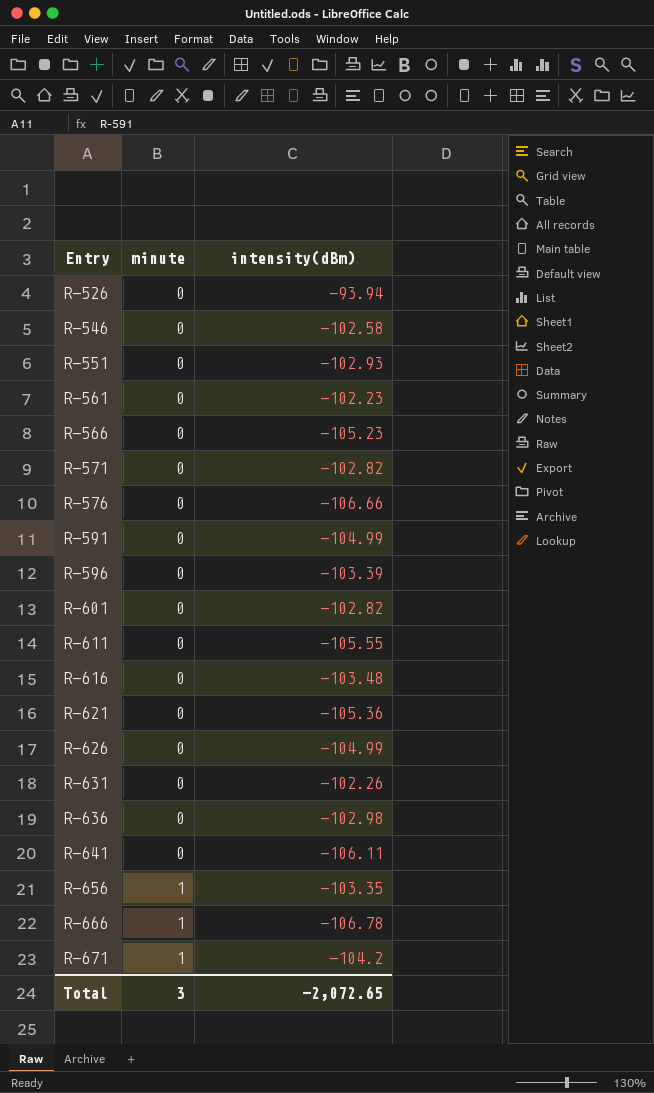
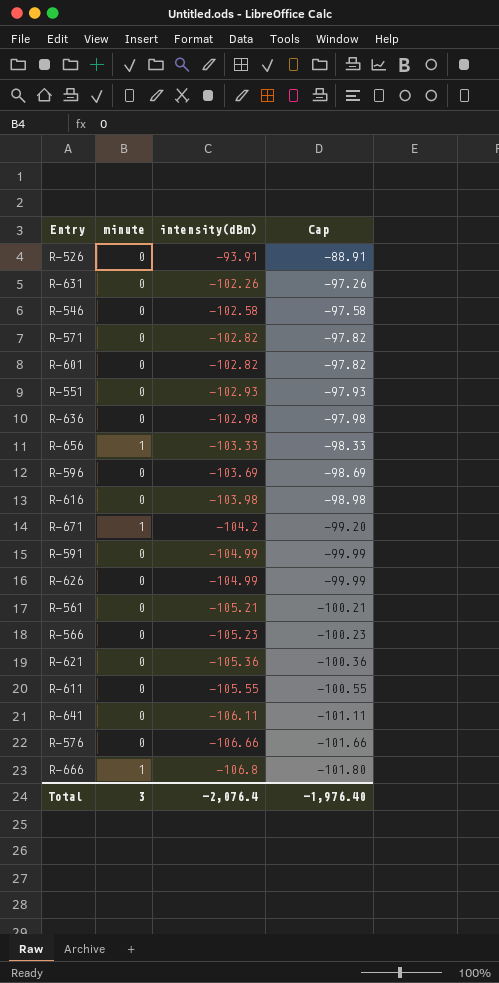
row order: Entry ascending -> intensity(dBm) descending
column Cap | formula: none -> [intensity(dBm)] + 5
R-526 | intensity(dBm): -93.94 -> -93.91
R-656 | intensity(dBm): -103.35 -> -103.33
R-596 | intensity(dBm): -103.39 -> -103.69
R-616 | intensity(dBm): -103.48 -> -103.98
R-561 | intensity(dBm): -102.23 -> -105.21
R-666 | intensity(dBm): -106.78 -> -106.8
Total | intensity(dBm): -2,072.65 -> -2,076.4

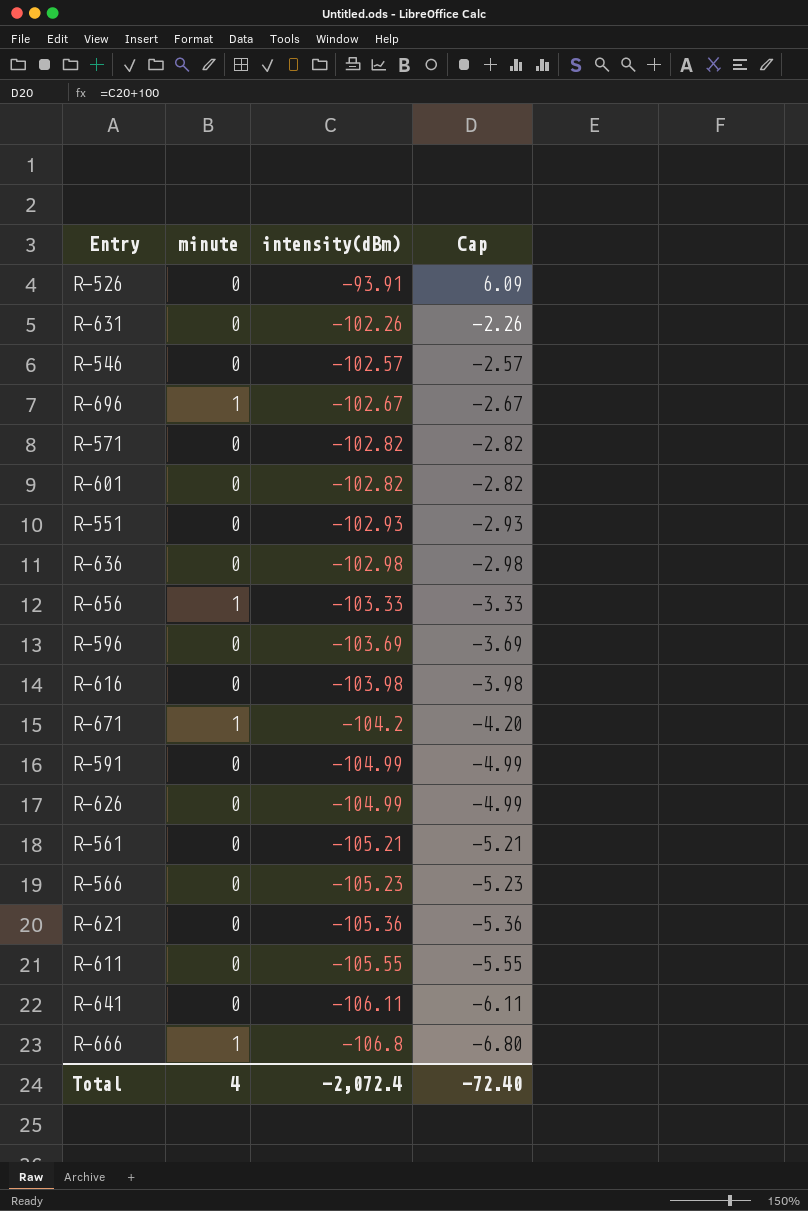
column Cap | formula: [intensity(dBm)] + 5 -> [intensity(dBm)] + 100
row R-576: 0 | -106.66 | -101.66 -> none
R-546 | intensity(dBm): -102.58 -> -102.57
row R-696: none -> 1 | -102.67 | -2.67
Total | minute: 3 -> 4
Total | intensity(dBm): -2,076.4 -> -2,072.4
Total | Cap: -1,976.40 -> -72.40

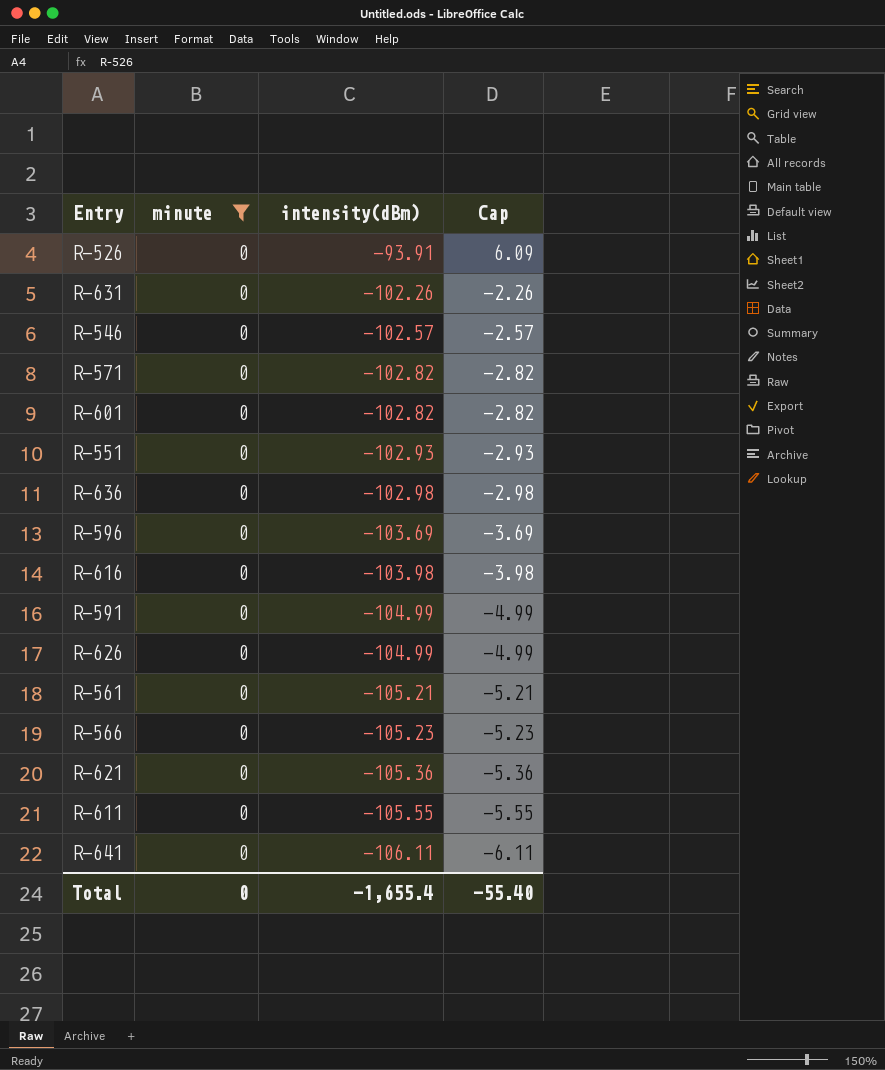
filter: none -> minute = 0
Total | minute: 4 -> 0
Total | intensity(dBm): -2,072.4 -> -1,655.4
Total | Cap: -72.40 -> -55.40

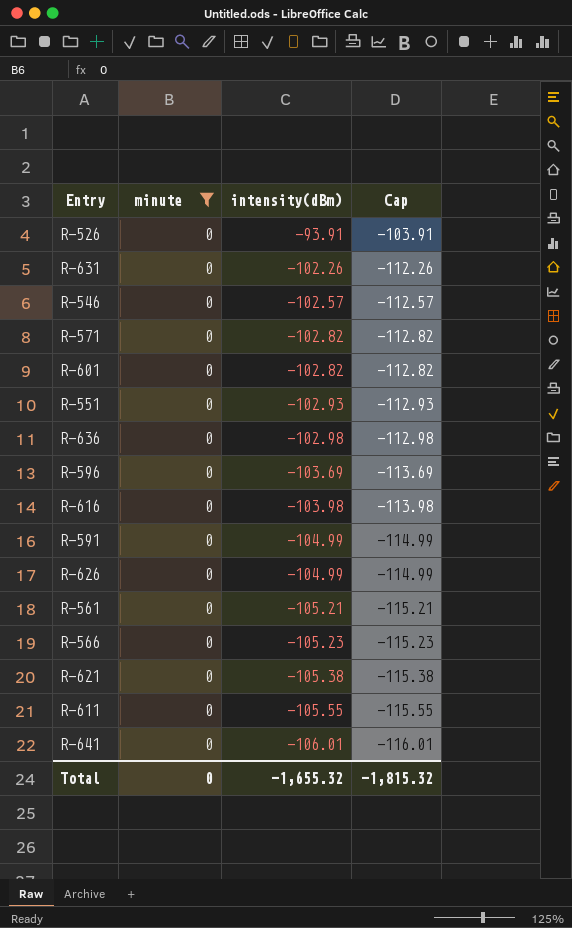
column Cap | formula: [intensity(dBm)] + 100 -> [intensity(dBm)] - 10
R-621 | intensity(dBm): -105.36 -> -105.38
R-641 | intensity(dBm): -106.11 -> -106.01
Total | intensity(dBm): -1,655.4 -> -1,655.32
Total | Cap: -55.40 -> -1,815.32

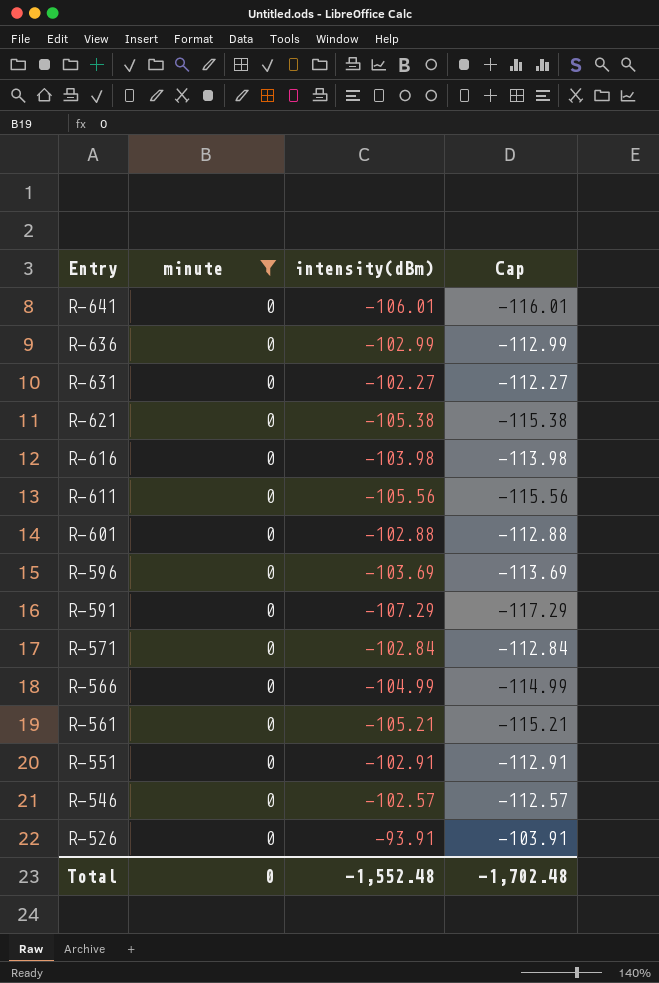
row order: intensity(dBm) descending -> Entry descending
row R-626: 0 | -104.99 | -114.99 -> none
R-636 | intensity(dBm): -102.98 -> -102.99
R-636 | Cap: -112.98 -> -112.99
R-631 | intensity(dBm): -102.26 -> -102.27
R-631 | Cap: -112.26 -> -112.27
R-611 | intensity(dBm): -105.55 -> -105.56
R-611 | Cap: -115.55 -> -115.56
R-601 | intensity(dBm): -102.82 -> -102.88
R-601 | Cap: -112.82 -> -112.88
R-591 | intensity(dBm): -104.99 -> -107.29
R-591 | Cap: -114.99 -> -117.29
R-571 | intensity(dBm): -102.82 -> -102.84
R-571 | Cap: -112.82 -> -112.84
R-566 | intensity(dBm): -105.23 -> -104.99
R-566 | Cap: -115.23 -> -114.99
R-551 | intensity(dBm): -102.93 -> -102.91
R-551 | Cap: -112.93 -> -112.91
Total | intensity(dBm): -1,655.32 -> -1,552.48
Total | Cap: -1,815.32 -> -1,702.48

